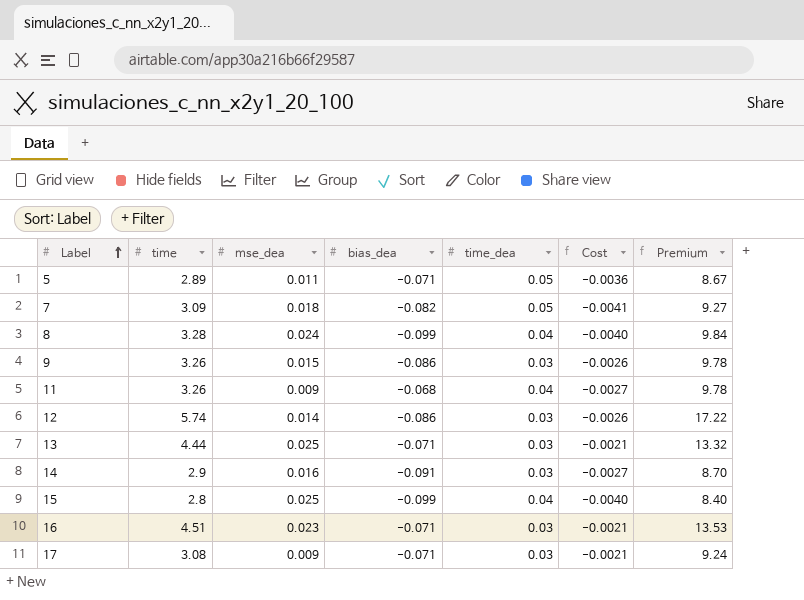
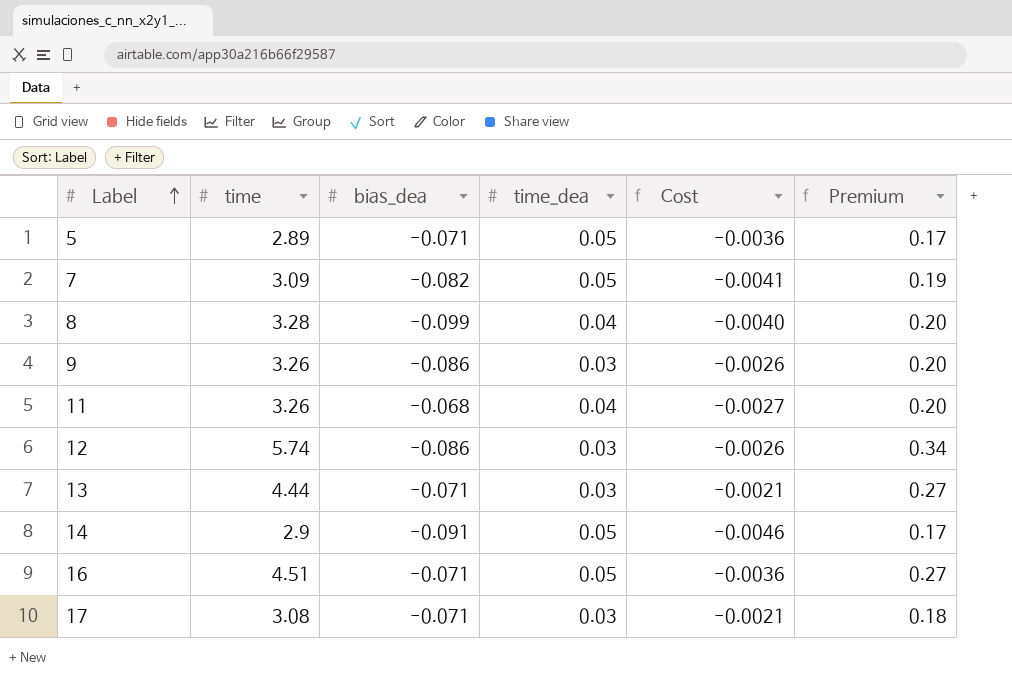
column mse_dea | position: 3 -> none
column Premium | formula: [time] * 3 -> [time] * 0.06
row 15: 2.8 | 0.025 | -0.099 | 0.04 | -0.0040 | 8.40 -> none
14 | time_dea: 0.03 -> 0.05
14 | Cost: -0.0027 -> -0.0046
16 | time_dea: 0.03 -> 0.05
16 | Cost: -0.0021 -> -0.0036

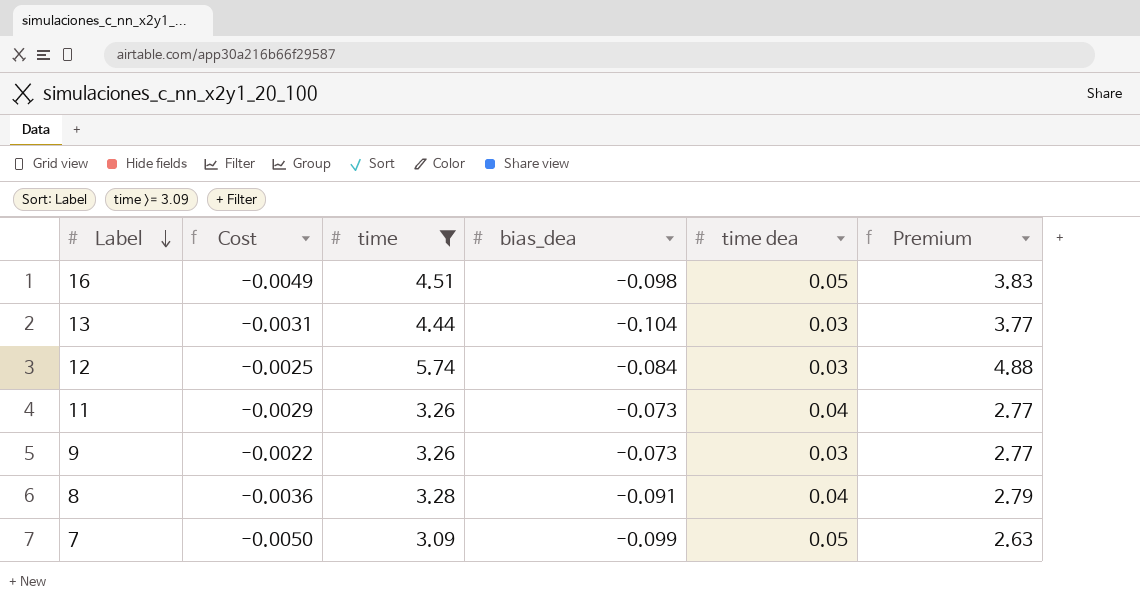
filter: none -> time >= 3.09
row order: Label ascending -> Label descending
column Cost | position: 5 -> 2
column name: time_dea -> time dea
column Premium | formula: [time] * 0.06 -> [time] * 0.85
16 | Cost: -0.0036 -> -0.0049
16 | bias_dea: -0.071 -> -0.098
13 | Cost: -0.0021 -> -0.0031
13 | bias_dea: -0.071 -> -0.104
12 | Cost: -0.0026 -> -0.0025
12 | bias_dea: -0.086 -> -0.084
11 | Cost: -0.0027 -> -0.0029
11 | bias_dea: -0.068 -> -0.073
9 | Cost: -0.0026 -> -0.0022
9 | bias_dea: -0.086 -> -0.073
8 | Cost: -0.0040 -> -0.0036
8 | bias_dea: -0.099 -> -0.091
7 | Cost: -0.0041 -> -0.0050
7 | bias_dea: -0.082 -> -0.099

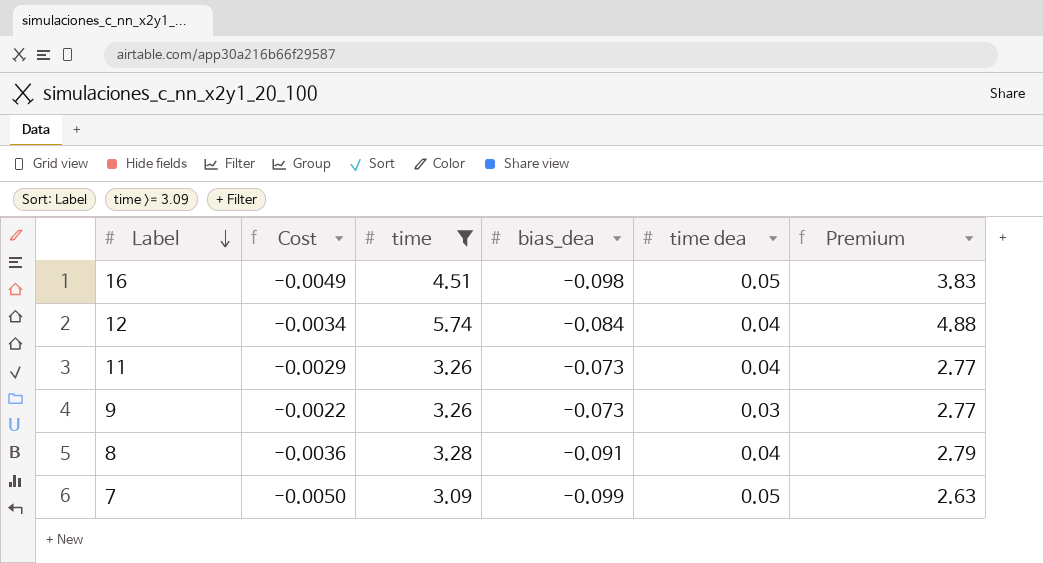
row 13: -0.0031 | 4.44 | -0.104 | 0.03 | 3.77 -> none
12 | Cost: -0.0025 -> -0.0034
12 | time dea: 0.03 -> 0.04

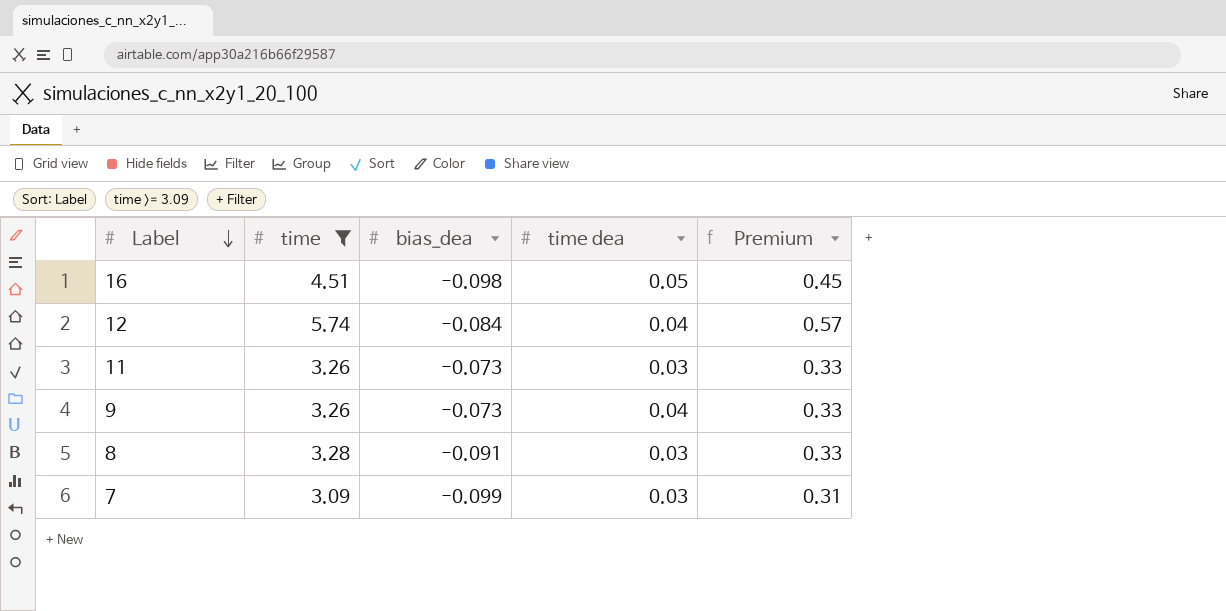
column Cost | formula: [bias_dea] * [time dea] -> none
column Premium | formula: [time] * 0.85 -> [time] * 0.1
11 | time dea: 0.04 -> 0.03
9 | time dea: 0.03 -> 0.04
8 | time dea: 0.04 -> 0.03
7 | time dea: 0.05 -> 0.03

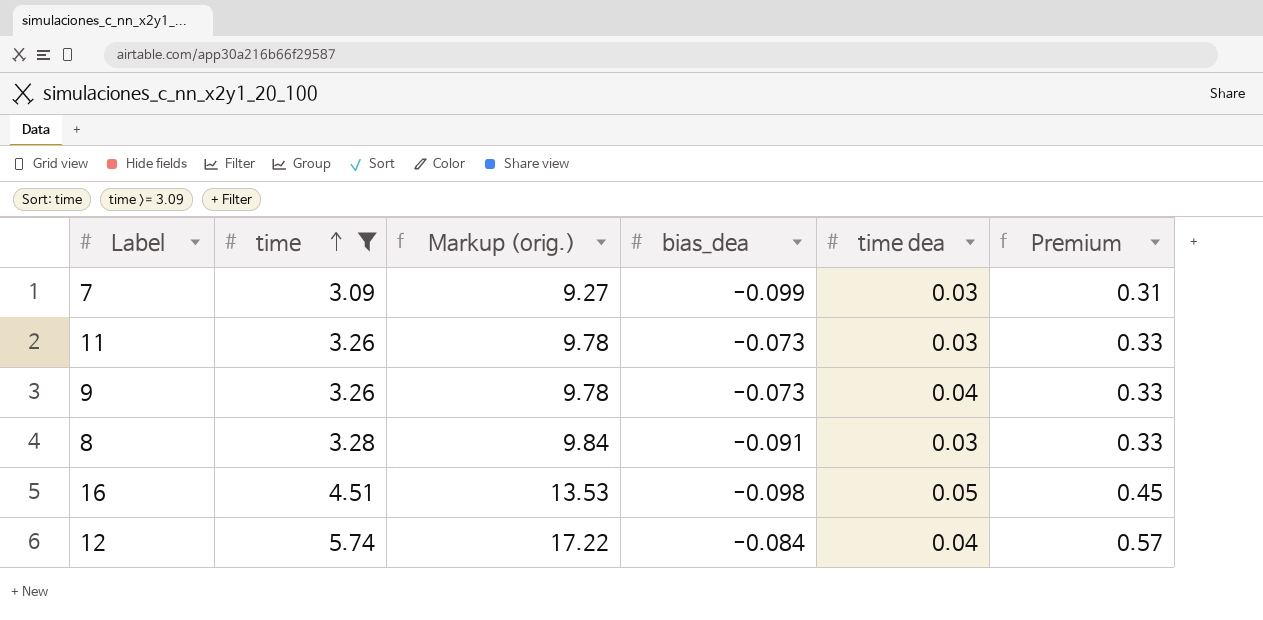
row order: Label descending -> time ascending
column Markup (orig.) | formula: none -> [time] * 3

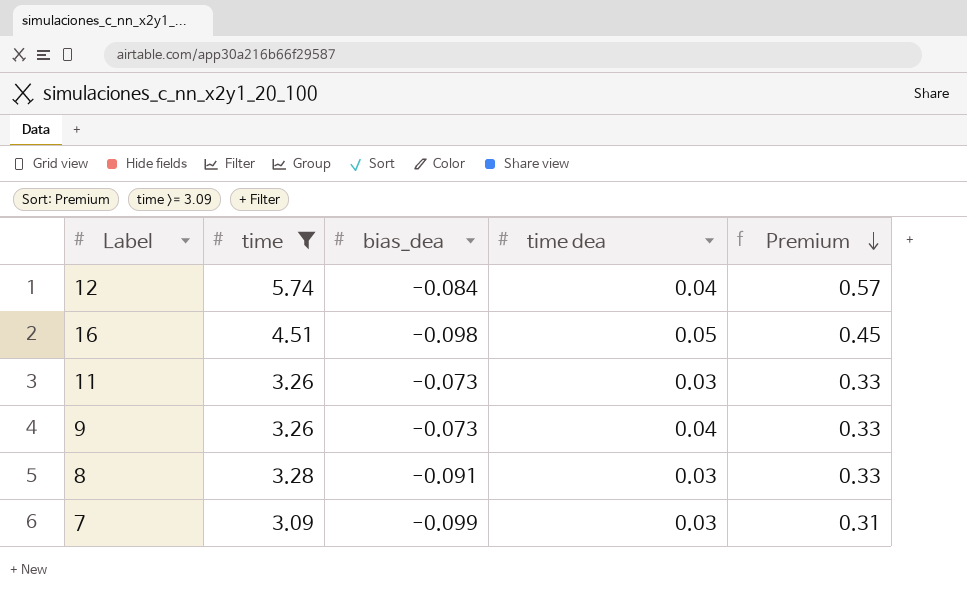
row order: time ascending -> Premium descending
column Markup (orig.) | formula: [time] * 3 -> none

